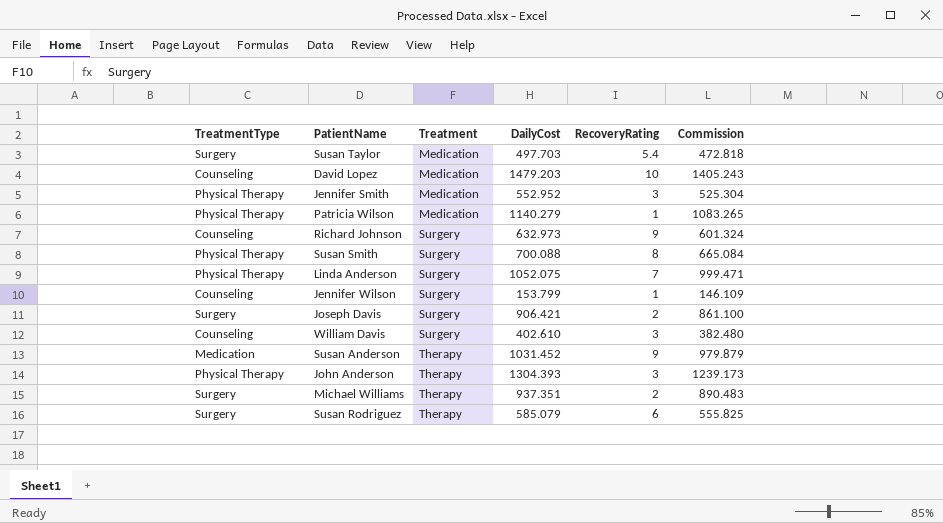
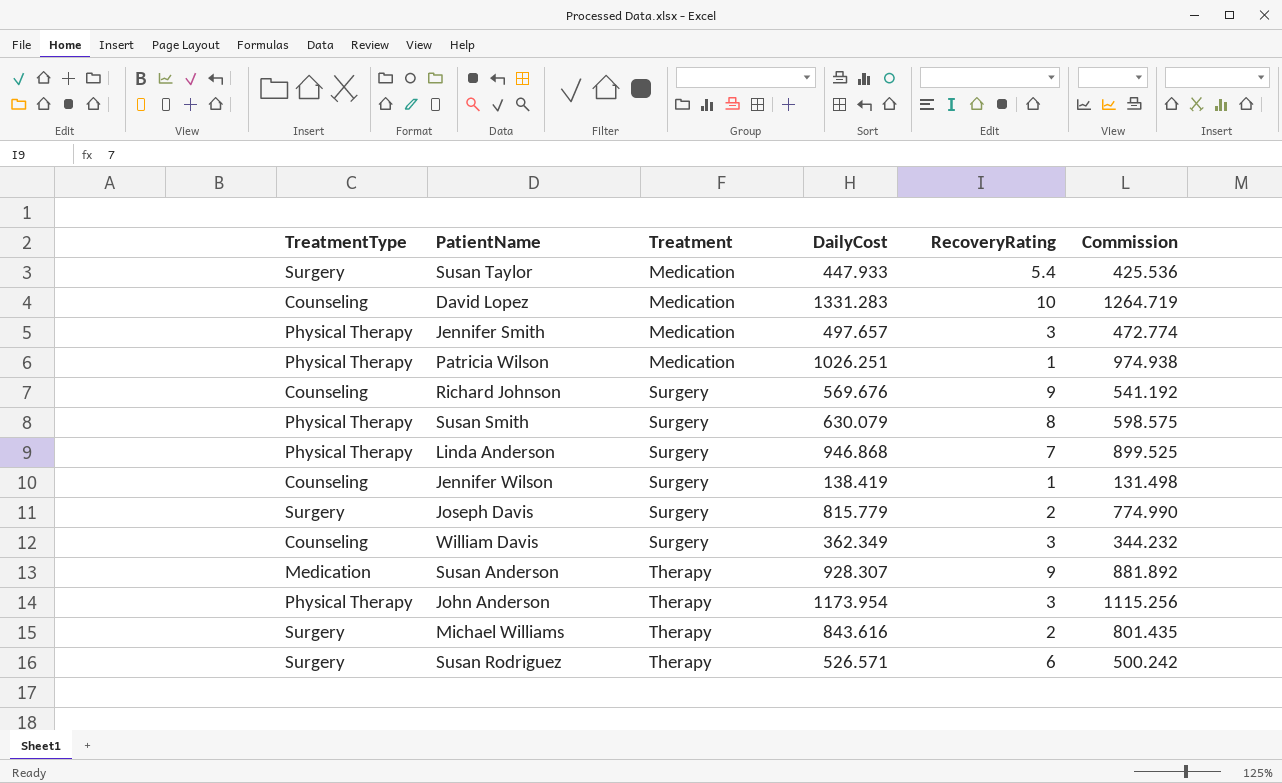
Susan Taylor | DailyCost: 497.703 -> 447.933
Susan Taylor | Commission: 472.818 -> 425.536
David Lopez | DailyCost: 1479.203 -> 1331.283
David Lopez | Commission: 1405.243 -> 1264.719
Jennifer Smith | DailyCost: 552.952 -> 497.657
Jennifer Smith | Commission: 525.304 -> 472.774
Patricia Wilson | DailyCost: 1140.279 -> 1026.251
Patricia Wilson | Commission: 1083.265 -> 974.938
Richard Johnson | DailyCost: 632.973 -> 569.676
Richard Johnson | Commission: 601.324 -> 541.192
Susan Smith | DailyCost: 700.088 -> 630.079
Susan Smith | Commission: 665.084 -> 598.575
Linda Anderson | DailyCost: 1052.075 -> 946.868
Linda Anderson | Commission: 999.471 -> 899.525
Jennifer Wilson | DailyCost: 153.799 -> 138.419
Jennifer Wilson | Commission: 146.109 -> 131.498
Joseph Davis | DailyCost: 906.421 -> 815.779
Joseph Davis | Commission: 861.100 -> 774.990
William Davis | DailyCost: 402.610 -> 362.349
William Davis | Commission: 382.480 -> 344.232
Susan Anderson | DailyCost: 1031.452 -> 928.307
Susan Anderson | Commission: 979.879 -> 881.892
John Anderson | DailyCost: 1304.393 -> 1173.954
John Anderson | Commission: 1239.173 -> 1115.256
Michael Williams | DailyCost: 937.351 -> 843.616
Michael Williams | Commission: 890.483 -> 801.435
Susan Rodriguez | DailyCost: 585.079 -> 526.571
Susan Rodriguez | Commission: 555.825 -> 500.242

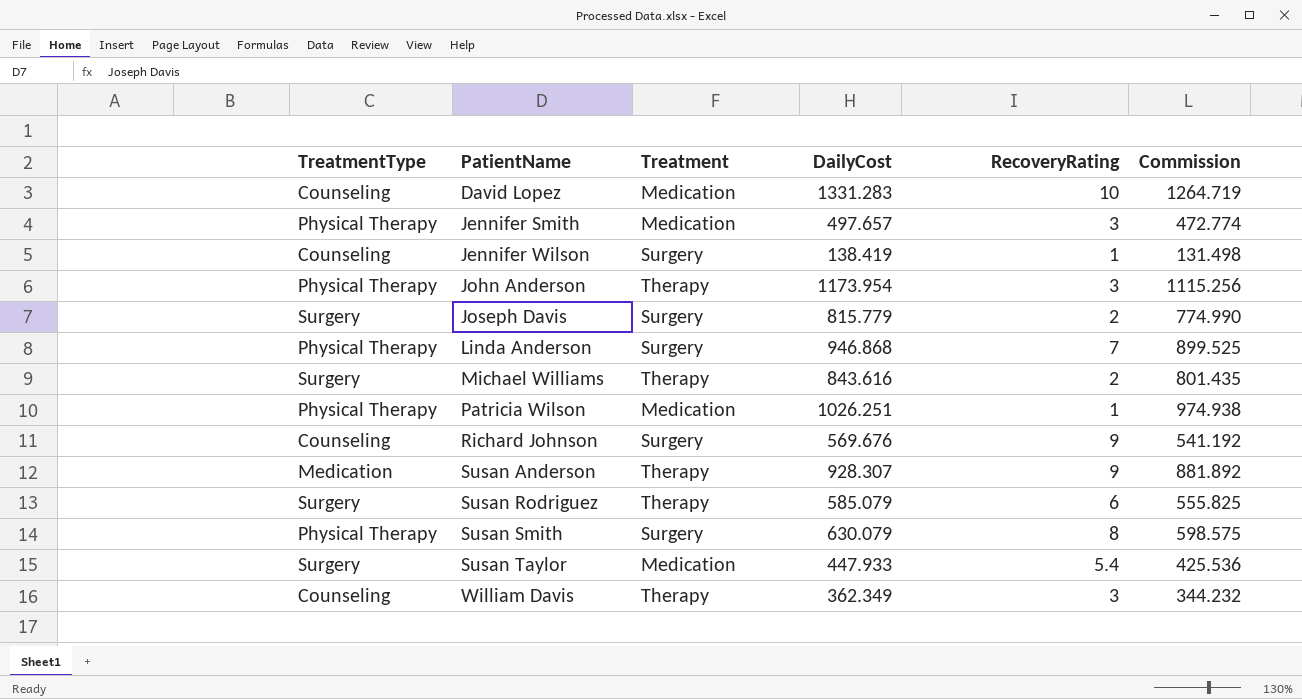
row order: Treatment ascending -> PatientName ascending
Susan Rodriguez | DailyCost: 526.571 -> 585.079
Susan Rodriguez | Commission: 500.242 -> 555.825
William Davis | Treatment: Surgery -> Therapy

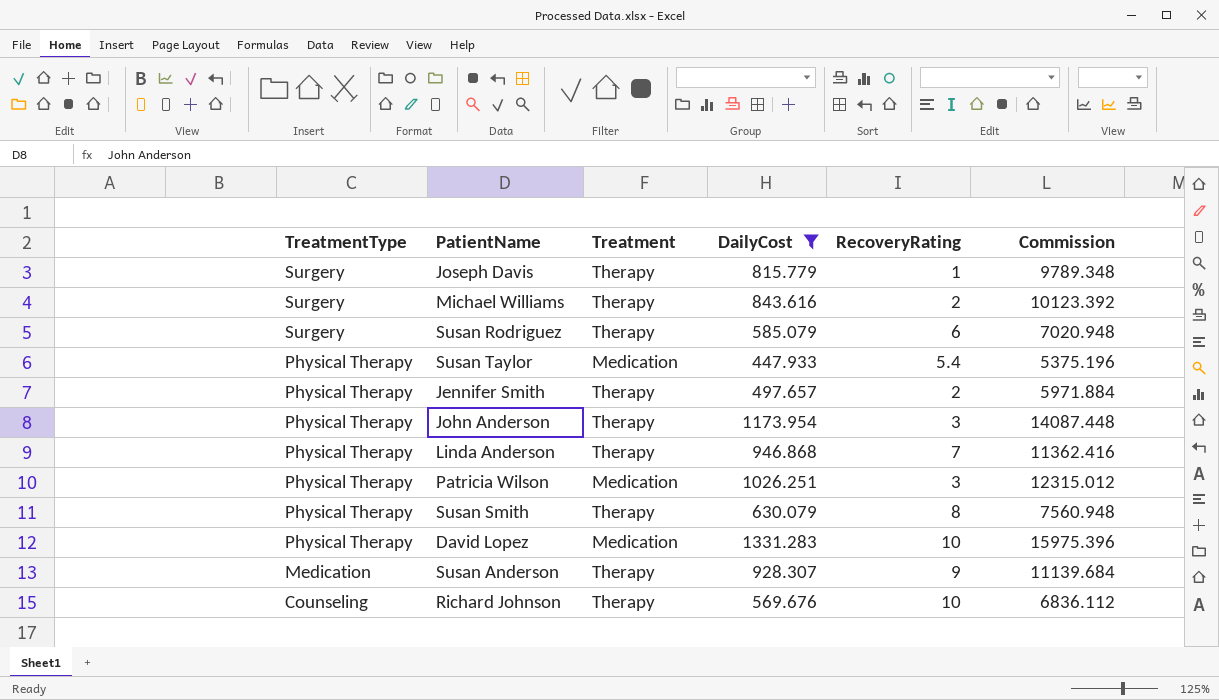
filter: none -> DailyCost >= 447.933
row order: PatientName ascending -> TreatmentType descending
column Commission | formula: [DailyCost] * 0.95 -> [DailyCost] * 12
Joseph Davis | Treatment: Surgery -> Therapy
Joseph Davis | RecoveryRating: 2 -> 1
Susan Taylor | TreatmentType: Surgery -> Physical Therapy
Jennifer Smith | Treatment: Medication -> Therapy
Jennifer Smith | RecoveryRating: 3 -> 2
Linda Anderson | Treatment: Surgery -> Therapy
Patricia Wilson | RecoveryRating: 1 -> 3
Susan Smith | Treatment: Surgery -> Therapy
David Lopez | TreatmentType: Counseling -> Physical Therapy
Richard Johnson | Treatment: Surgery -> Therapy
Richard Johnson | RecoveryRating: 9 -> 10

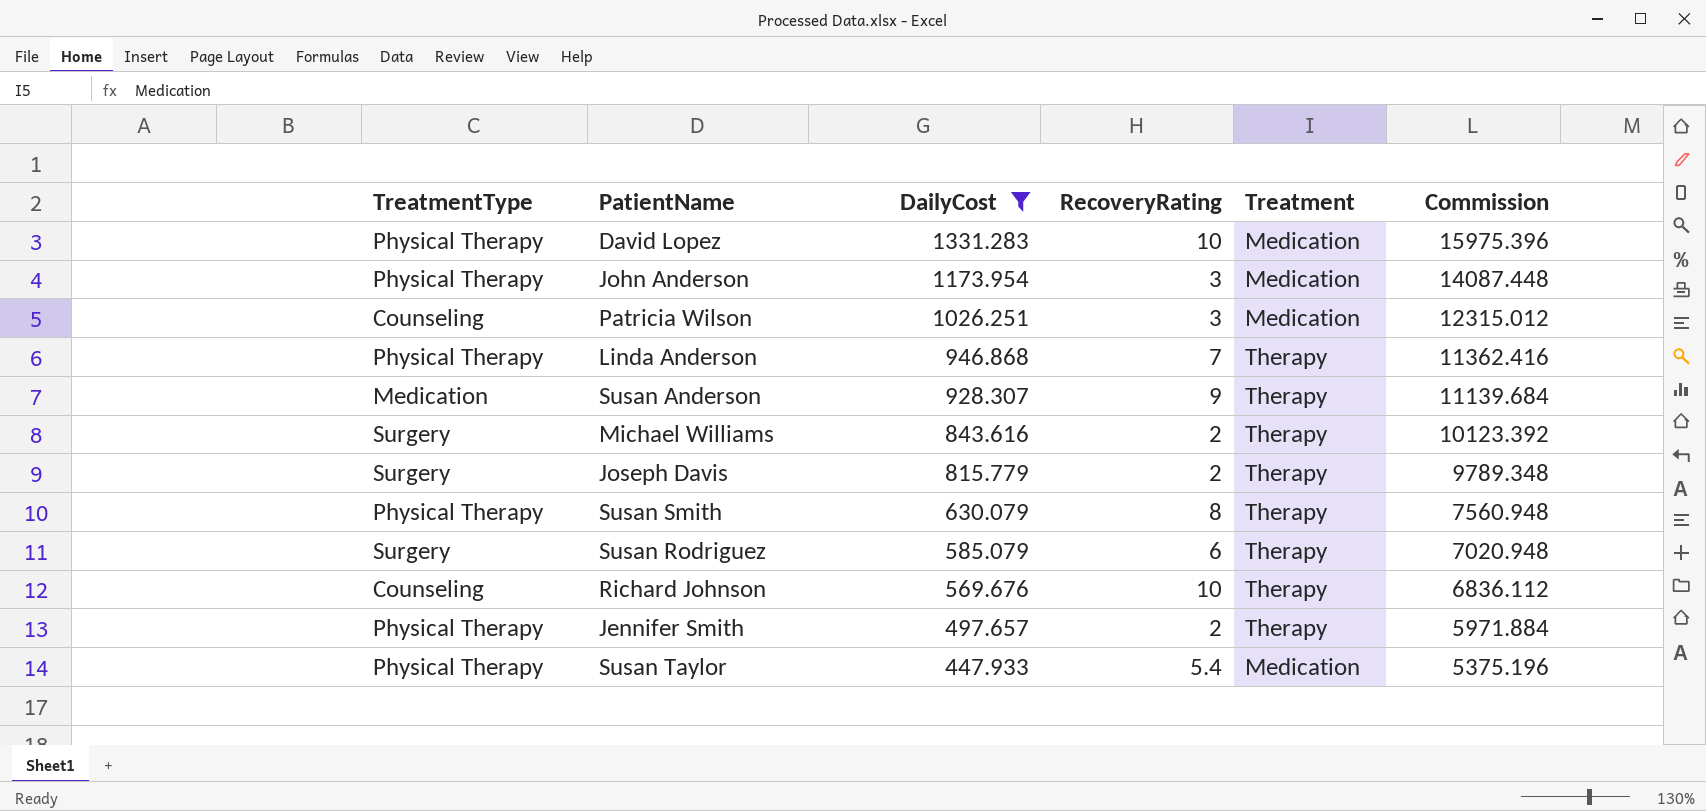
row order: TreatmentType descending -> DailyCost descending
column Treatment | position: 3 -> 5
John Anderson | Treatment: Therapy -> Medication
Patricia Wilson | TreatmentType: Physical Therapy -> Counseling
Joseph Davis | RecoveryRating: 1 -> 2

